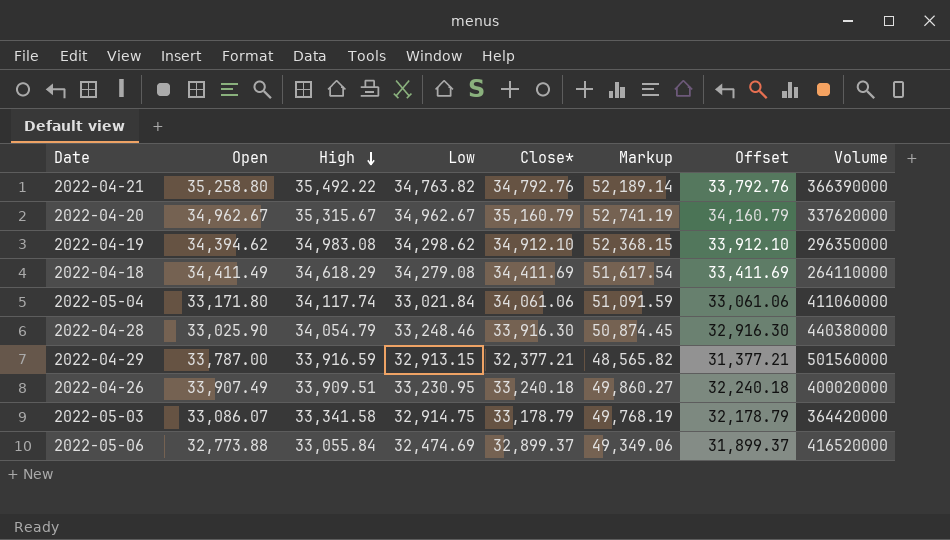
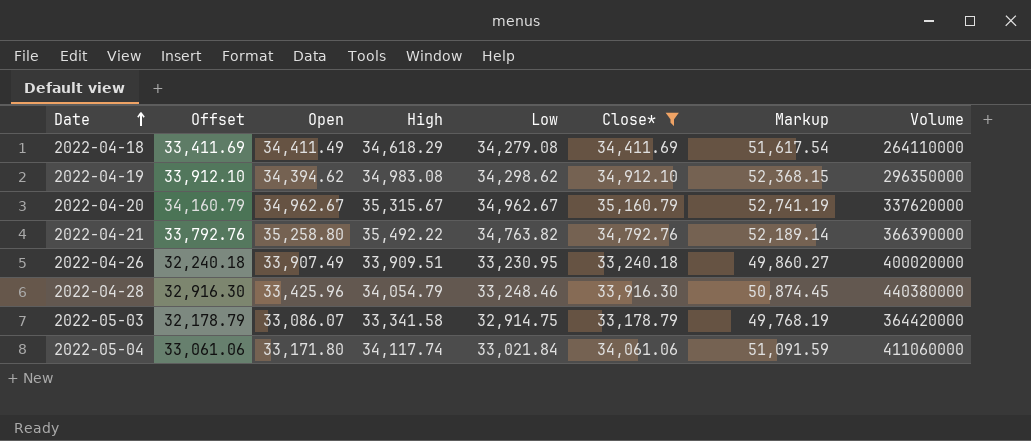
filter: none -> Close* >= 33,178.79
row order: High descending -> Date ascending
column Offset | position: 7 -> 2
2022-04-28 | Open: 33,025.90 -> 33,425.96

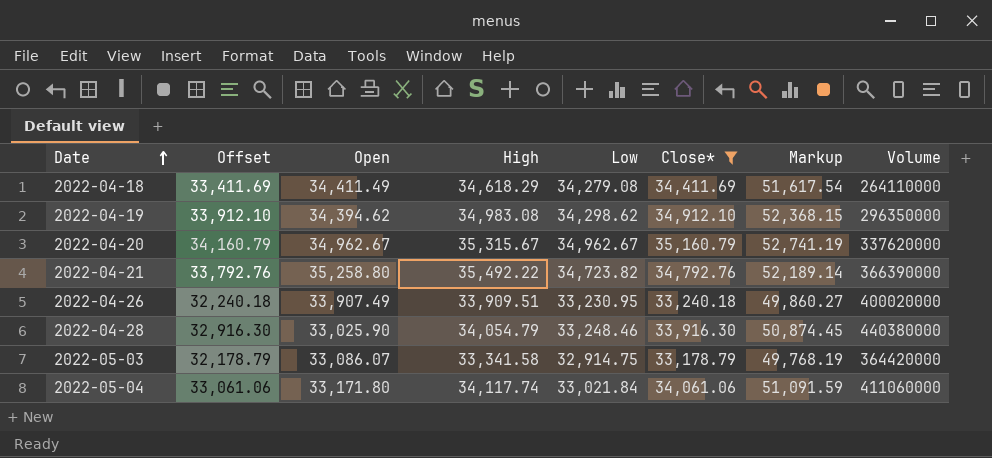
2022-04-21 | Low: 34,763.82 -> 34,723.82
2022-04-28 | Open: 33,425.96 -> 33,025.90

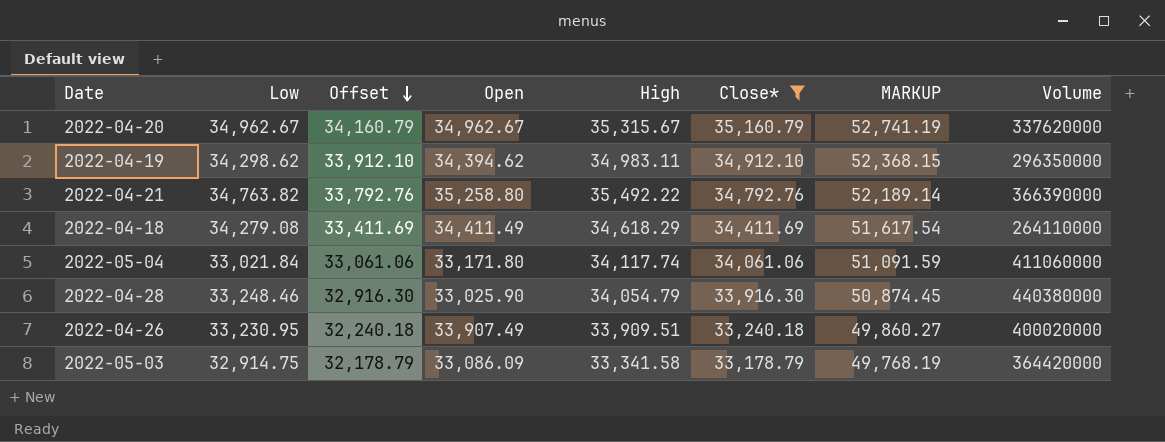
row order: Date ascending -> Offset descending
column Low | position: 5 -> 2
column name: Markup -> MARKUP
2022-04-19 | High: 34,983.08 -> 34,983.11
2022-04-21 | Low: 34,723.82 -> 34,763.82
2022-05-03 | Open: 33,086.07 -> 33,086.09

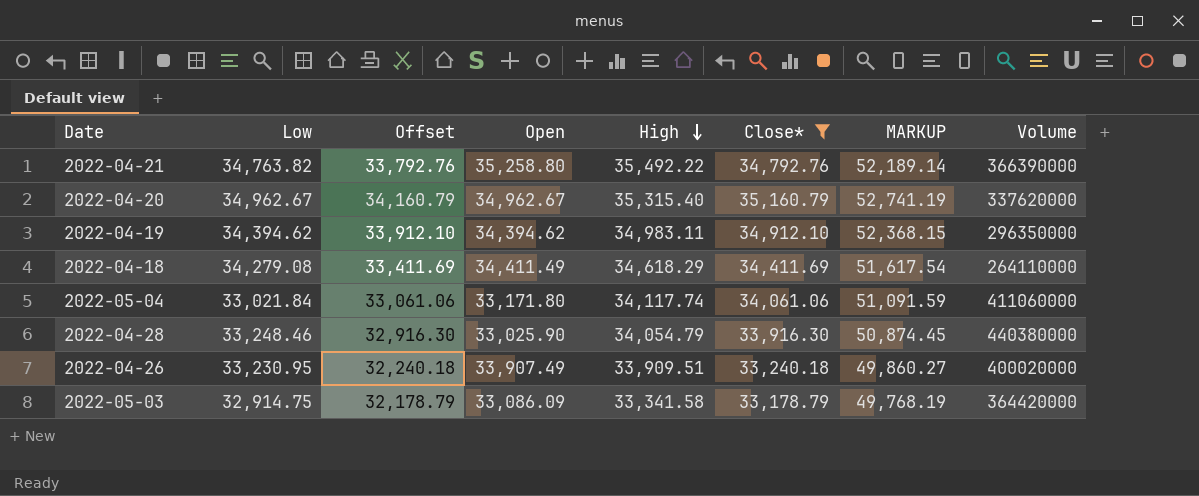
row order: Offset descending -> High descending
2022-04-20 | High: 35,315.67 -> 35,315.40
2022-04-19 | Low: 34,298.62 -> 34,394.62

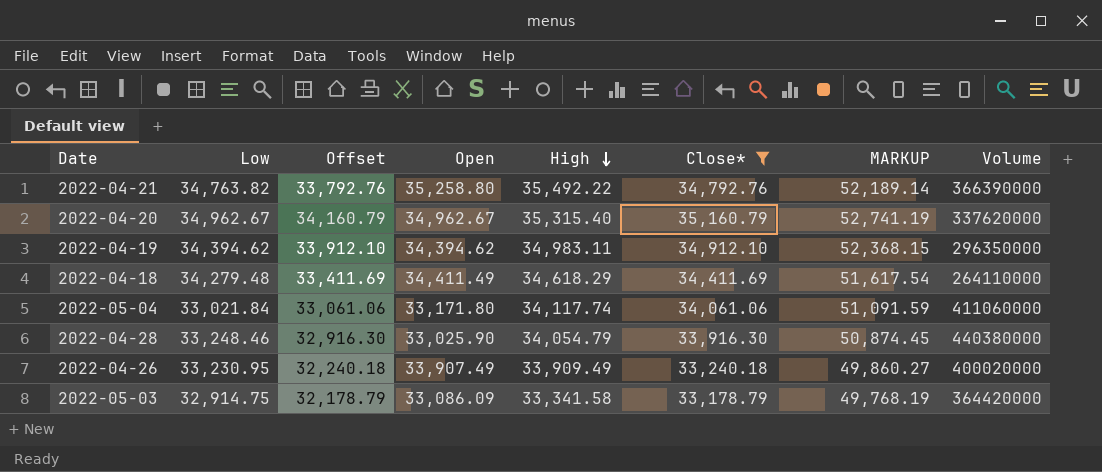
2022-04-18 | Low: 34,279.08 -> 34,279.48
2022-04-26 | High: 33,909.51 -> 33,909.49

